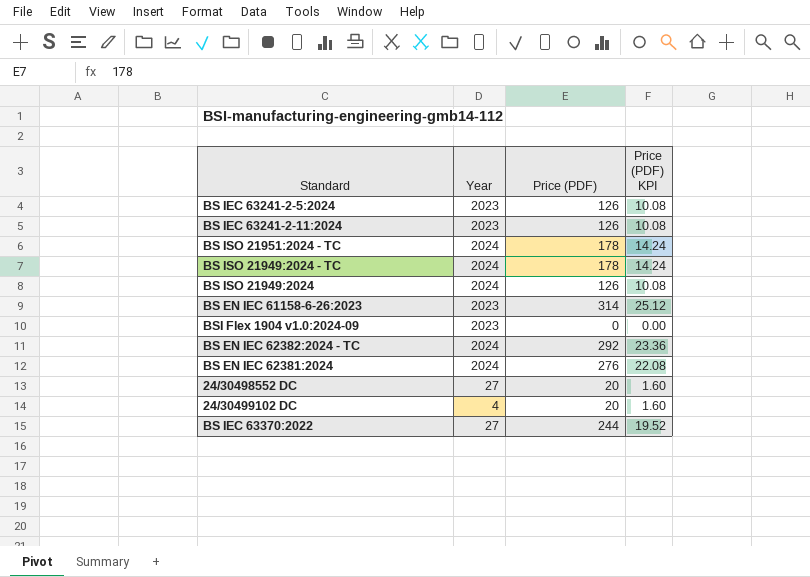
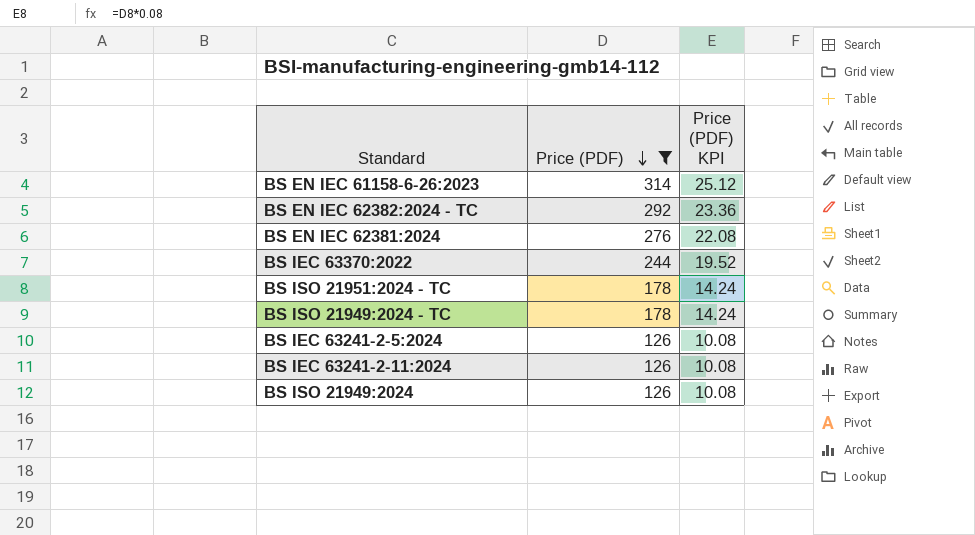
filter: none -> Price (PDF) >= 126
row order: none -> Price (PDF) descending
column Year | position: 2 -> none

